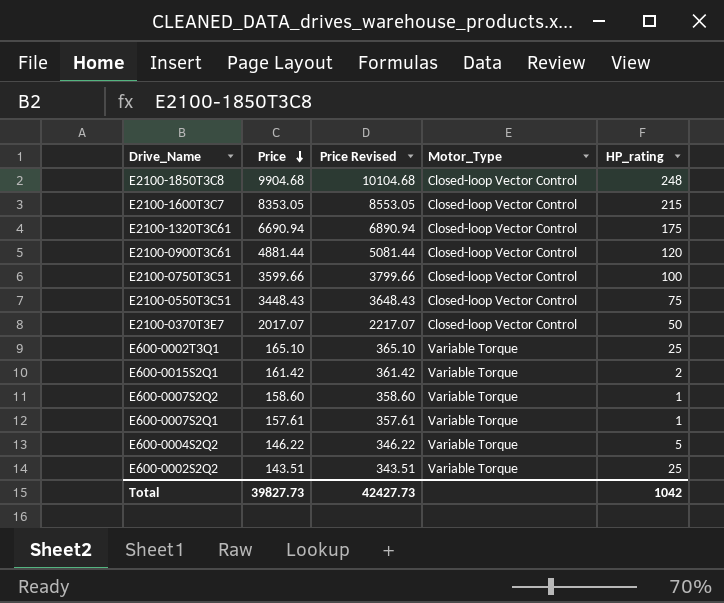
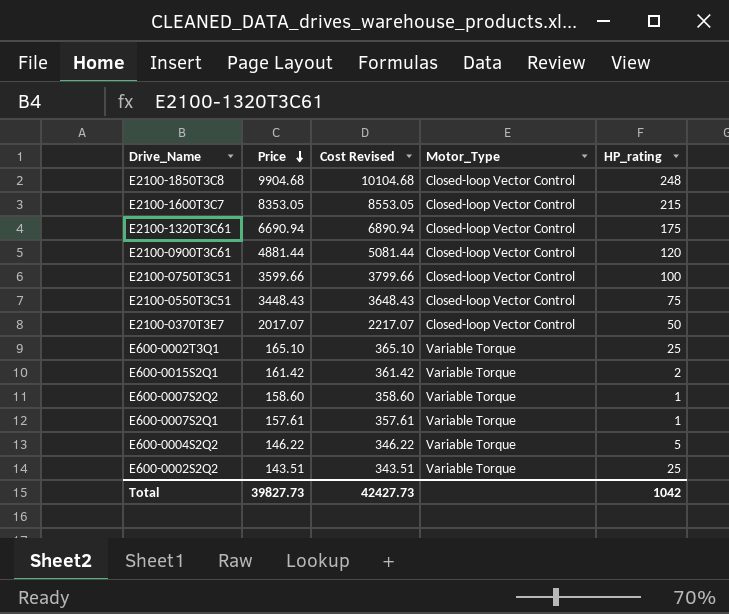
column name: Price Revised -> Cost Revised

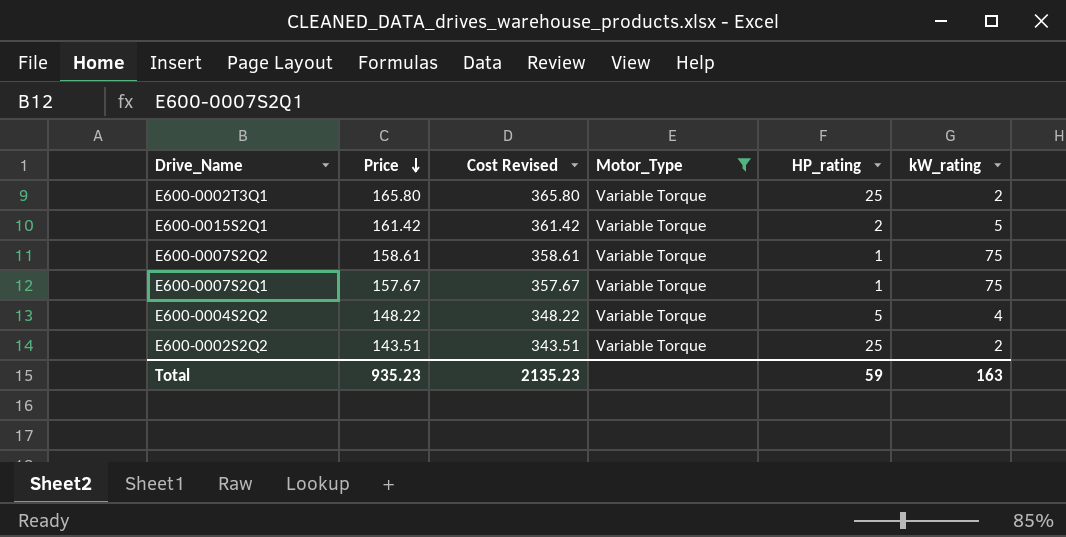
filter: none -> Motor_Type = Variable Torque
column kW_rating | position: none -> 6
E600-0002T3Q1 | Price: 165.10 -> 165.80
E600-0002T3Q1 | Cost Revised: 365.10 -> 365.80
E600-0007S2Q2 | Price: 158.60 -> 158.61
E600-0007S2Q2 | Cost Revised: 358.60 -> 358.61
E600-0007S2Q1 | Price: 157.61 -> 157.67
E600-0007S2Q1 | Cost Revised: 357.61 -> 357.67
E600-0004S2Q2 | Price: 146.22 -> 148.22
E600-0004S2Q2 | Cost Revised: 346.22 -> 348.22
Total | Price: 39827.73 -> 935.23
Total | Cost Revised: 42427.73 -> 2135.23
Total | HP_rating: 1042 -> 59

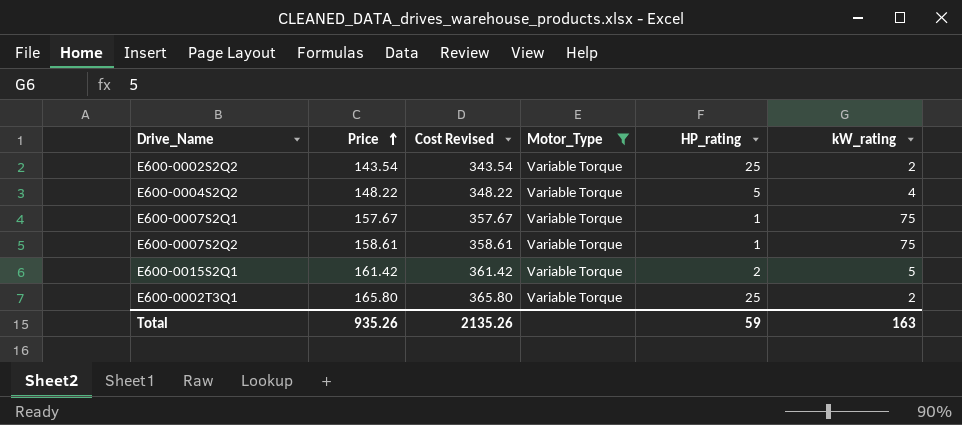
row order: Price descending -> Price ascending
E600-0002S2Q2 | Price: 143.51 -> 143.54
E600-0002S2Q2 | Cost Revised: 343.51 -> 343.54
Total | Price: 935.23 -> 935.26
Total | Cost Revised: 2135.23 -> 2135.26

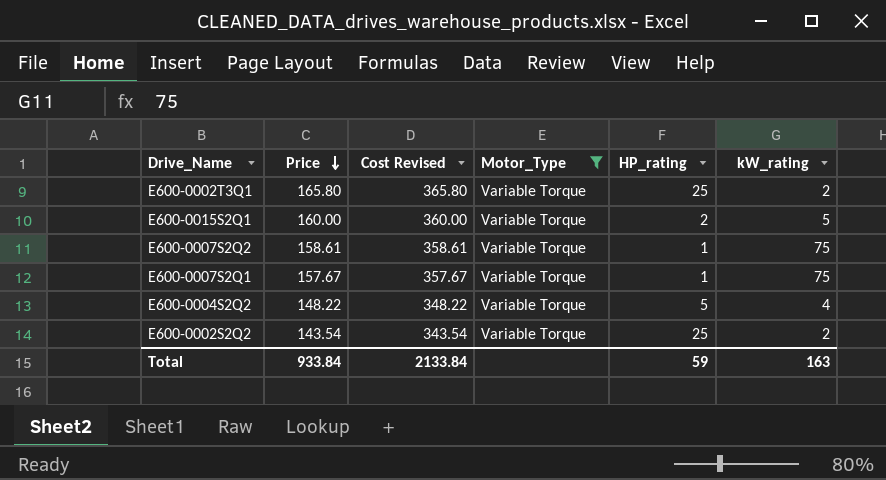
row order: Price ascending -> Price descending
E600-0015S2Q1 | Price: 161.42 -> 160.00
E600-0015S2Q1 | Cost Revised: 361.42 -> 360.00
Total | Price: 935.26 -> 933.84
Total | Cost Revised: 2135.26 -> 2133.84

